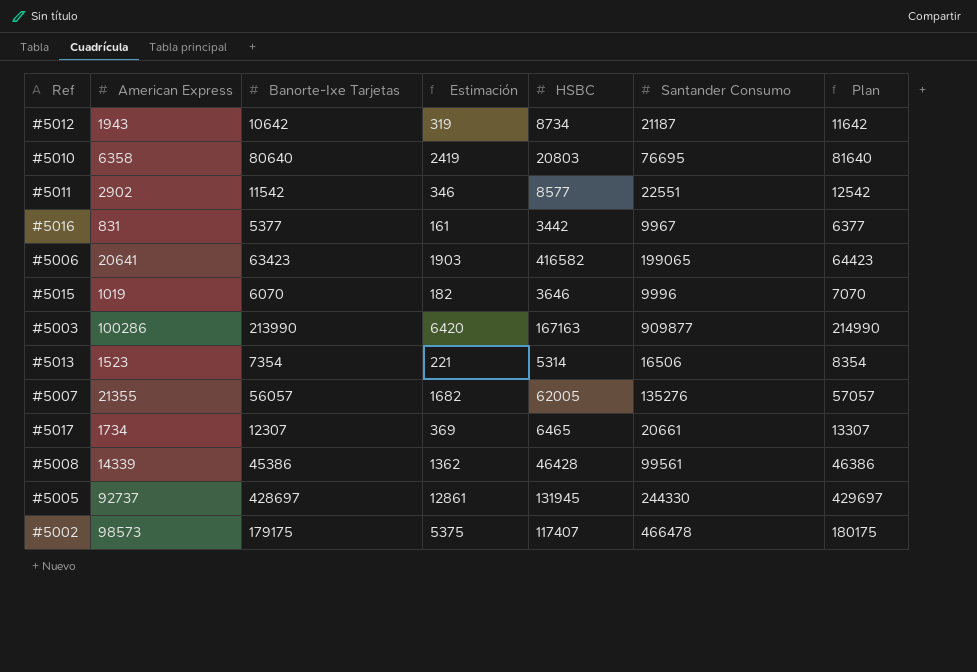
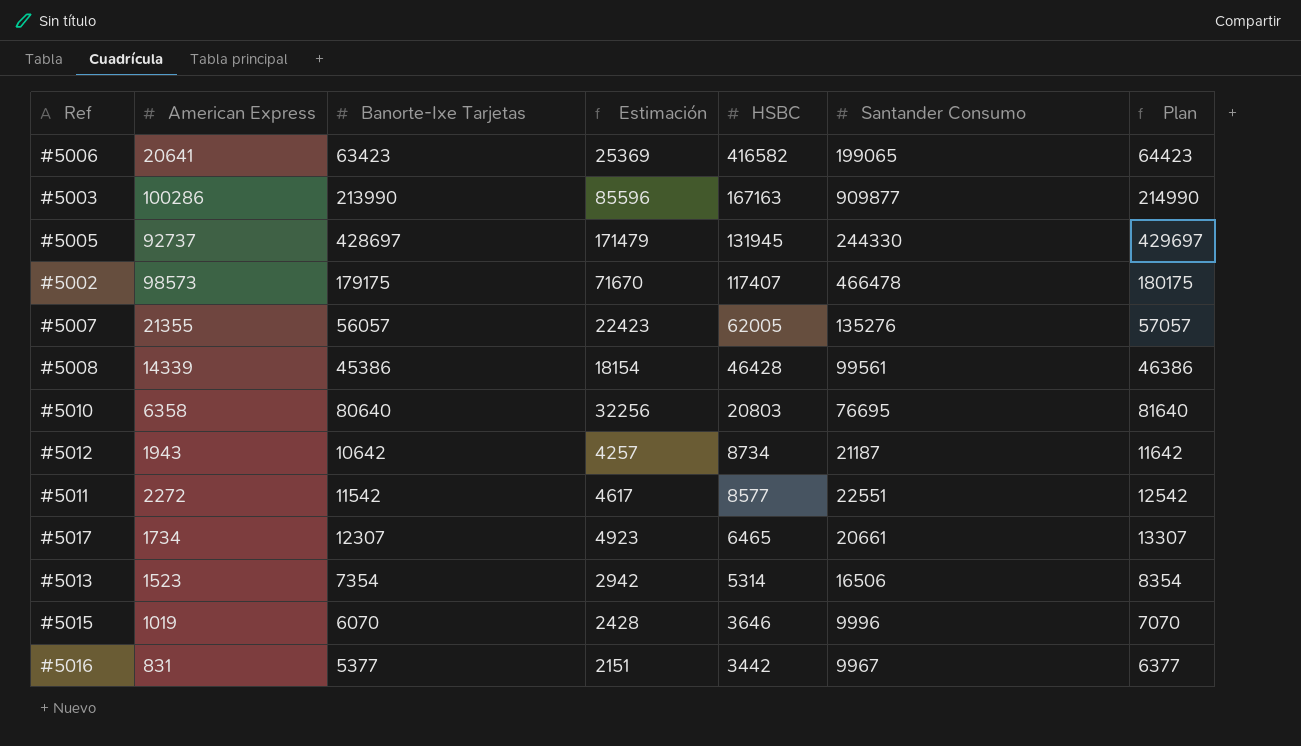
row order: none -> HSBC descending
column Estimación | formula: [Banorte-Ixe Tarjetas] * 0,03 -> [Banorte-Ixe Tarjetas] * 0,4
#5011 | American Express: 2902 -> 2272

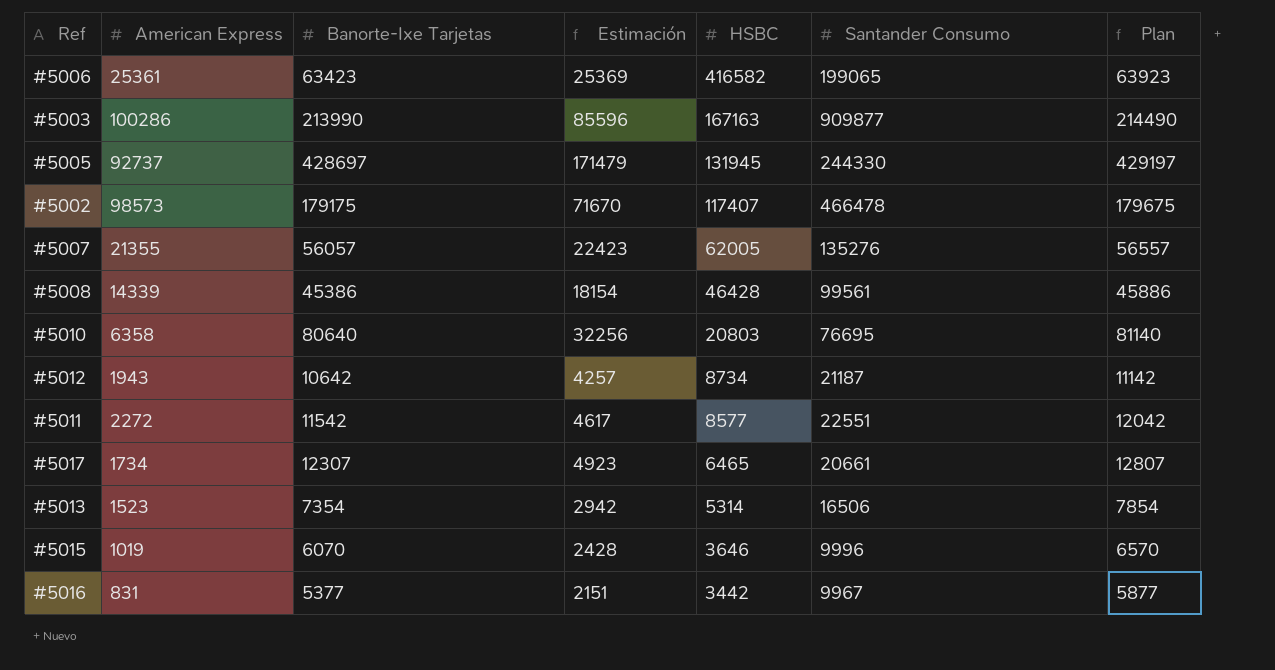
column Plan | formula: [Banorte-Ixe Tarjetas] + 1000 -> [Banorte-Ixe Tarjetas] + 500
#5006 | American Express: 20641 -> 25361

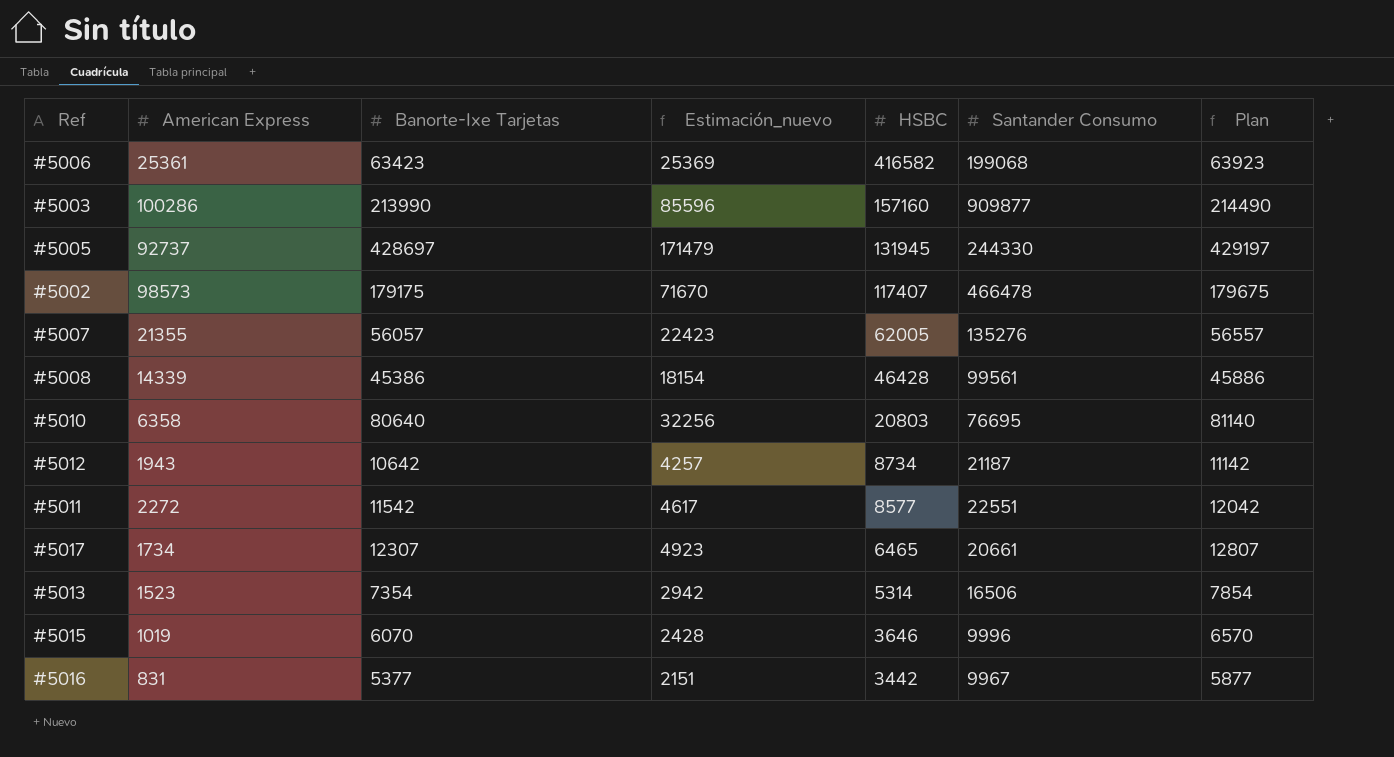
column name: Estimación -> Estimación_nuevo
#5006 | Santander Consumo: 199065 -> 199068
#5003 | HSBC: 167163 -> 157160

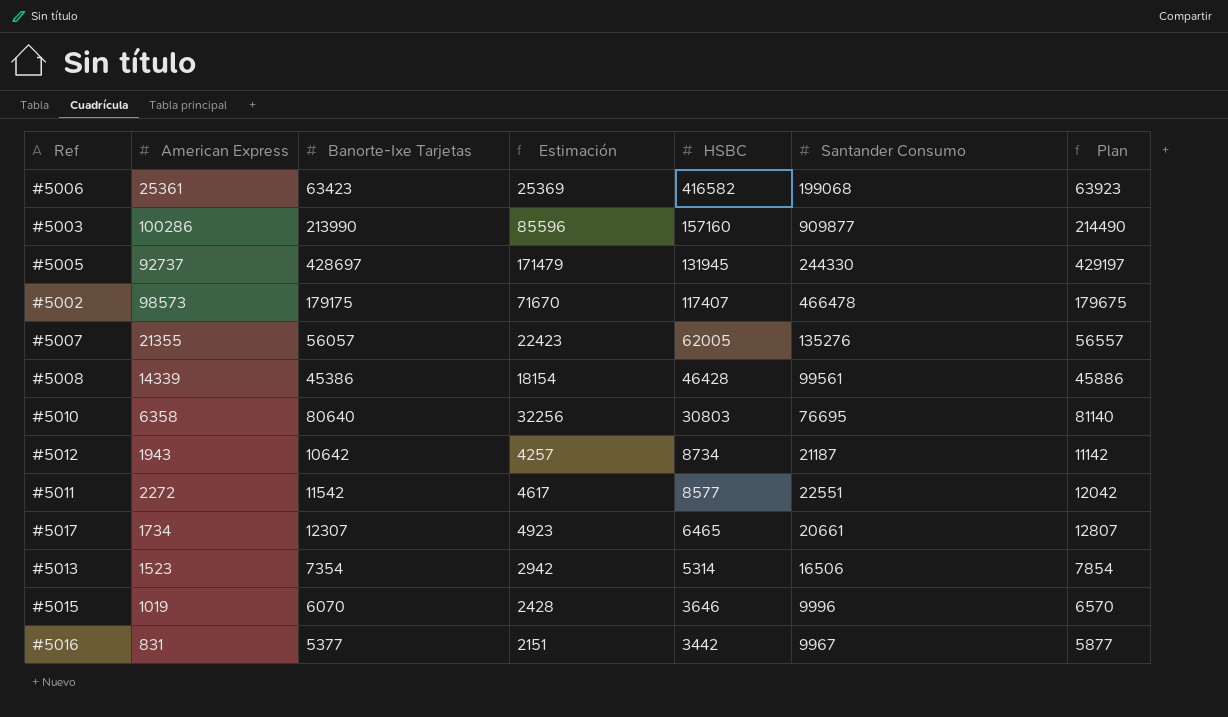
column name: Estimación_nuevo -> Estimación
#5010 | HSBC: 20803 -> 30803

